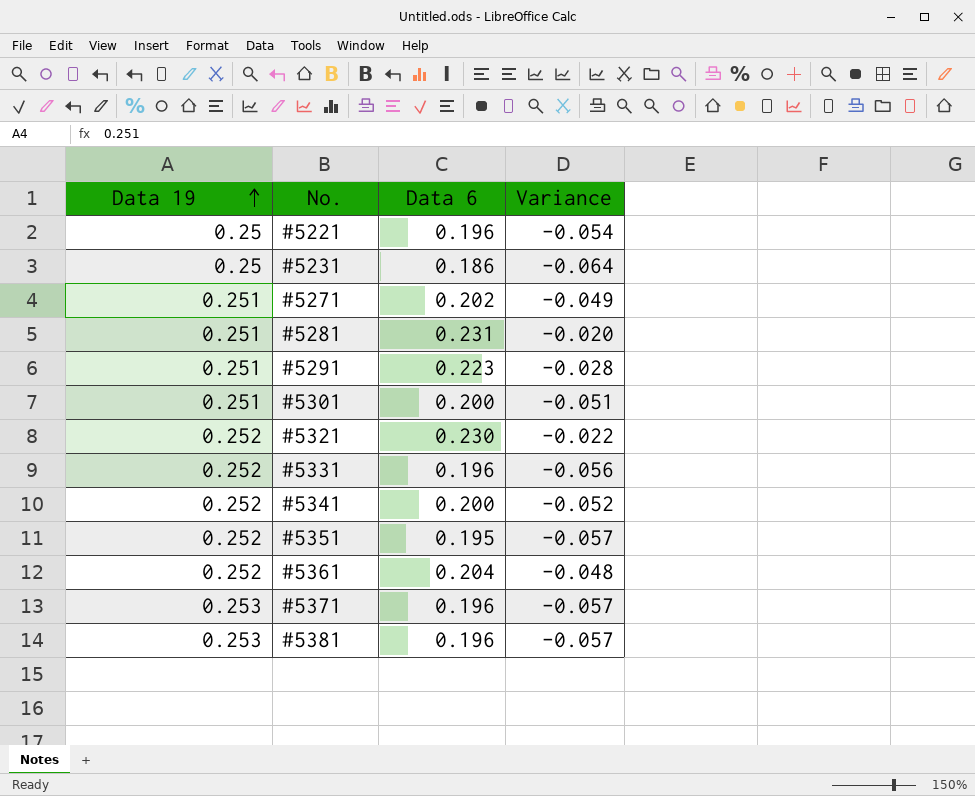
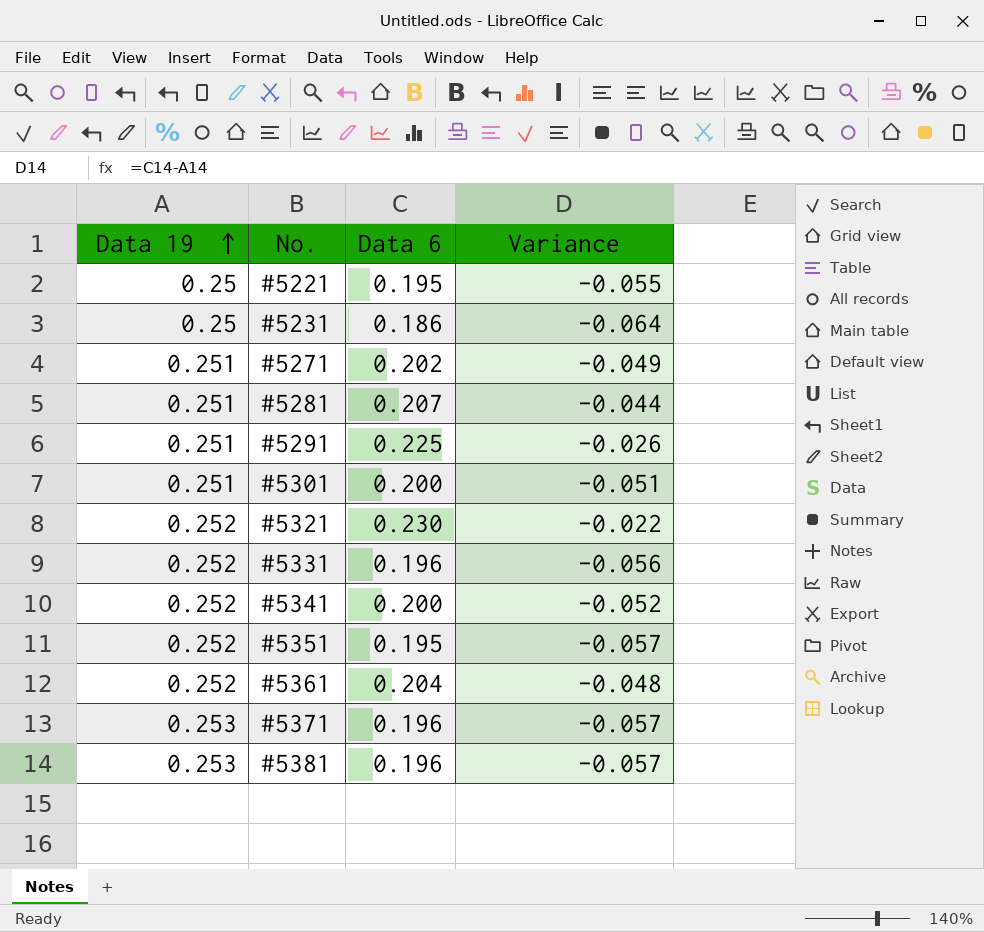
#5221 | Data 6: 0.196 -> 0.195
#5221 | Variance: -0.054 -> -0.055
#5281 | Data 6: 0.231 -> 0.207
#5281 | Variance: -0.020 -> -0.044
#5291 | Data 6: 0.223 -> 0.225
#5291 | Variance: -0.028 -> -0.026

